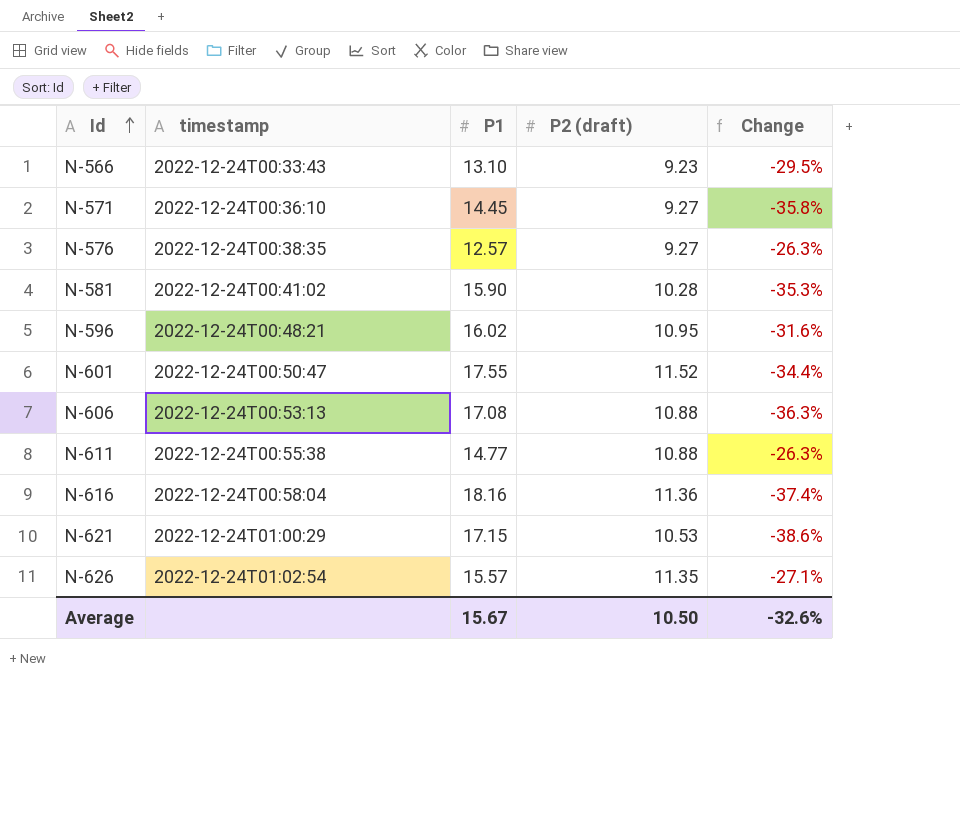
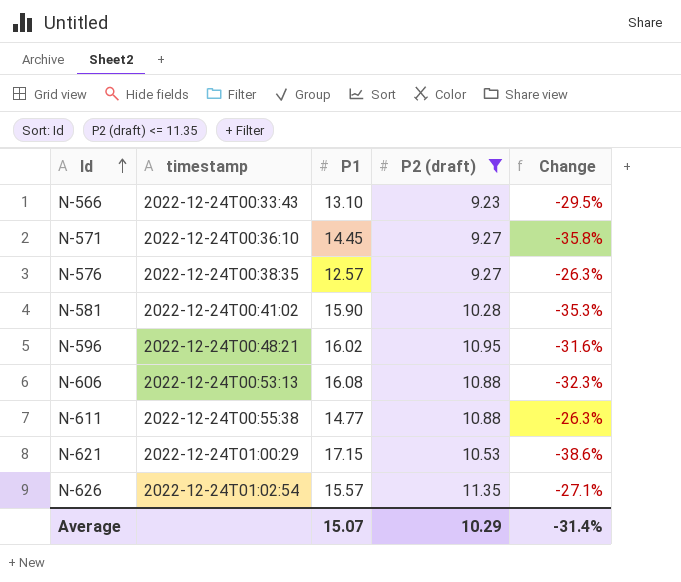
filter: none -> P2 (draft) <= 11.35
N-606 | P1: 17.08 -> 16.08
N-606 | Change: -36.3% -> -32.3%
Average | P1: 15.67 -> 15.07
Average | P2 (draft): 10.50 -> 10.29
Average | Change: -32.6% -> -31.4%

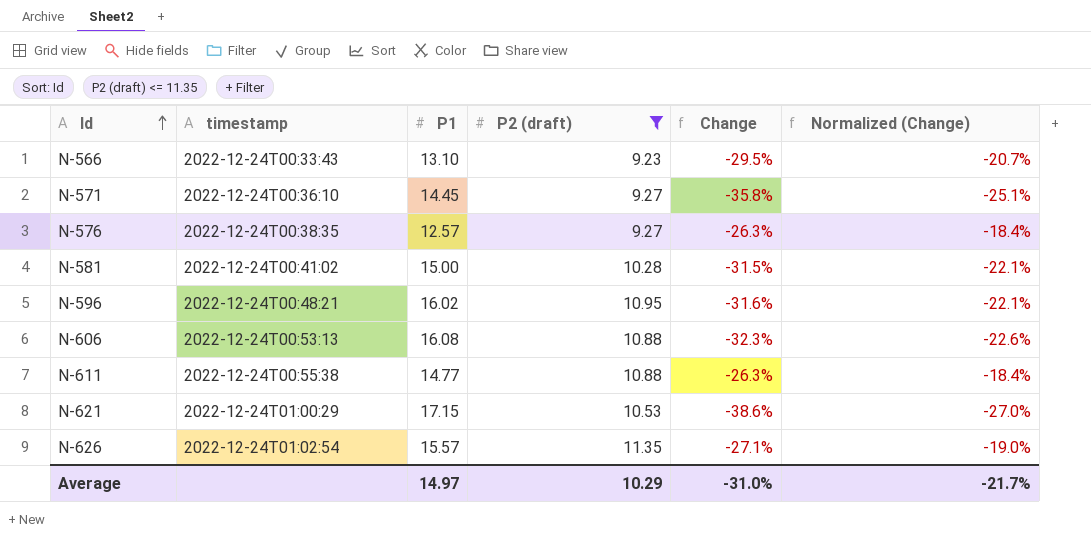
column Normalized (Change) | formula: none -> [Change] * 0.7
N-581 | P1: 15.90 -> 15.00
N-581 | Change: -35.3% -> -31.5%
Average | P1: 15.07 -> 14.97
Average | Change: -31.4% -> -31.0%

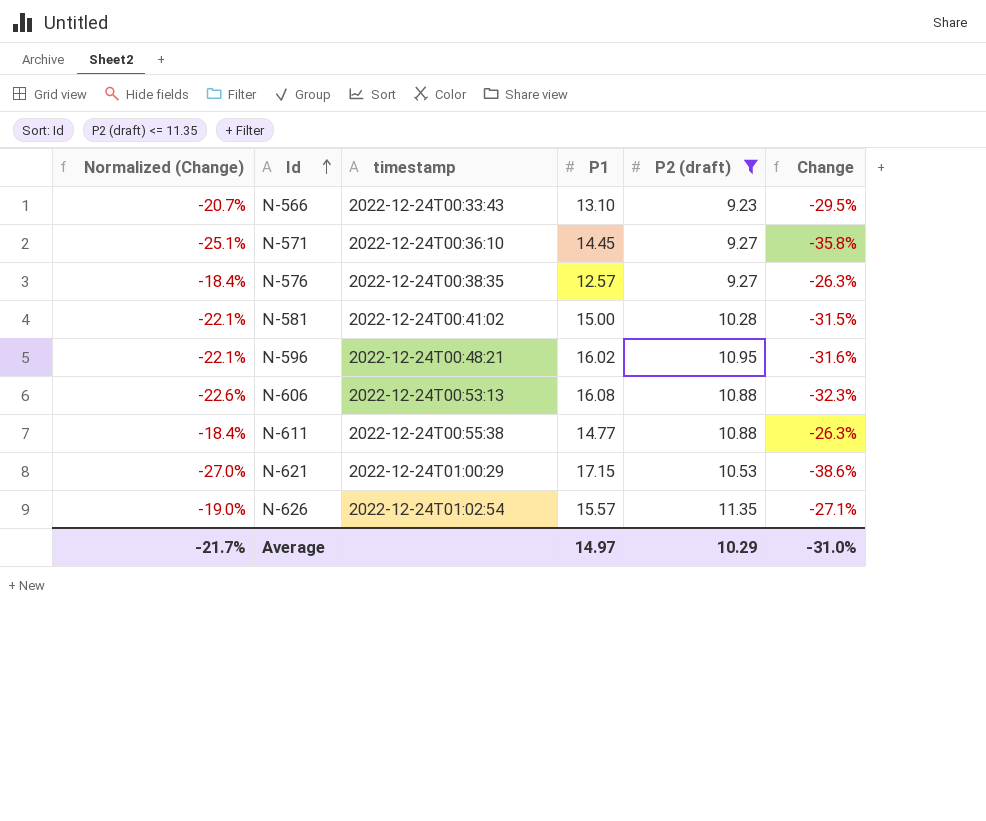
column Normalized (Change) | position: 6 -> 1

